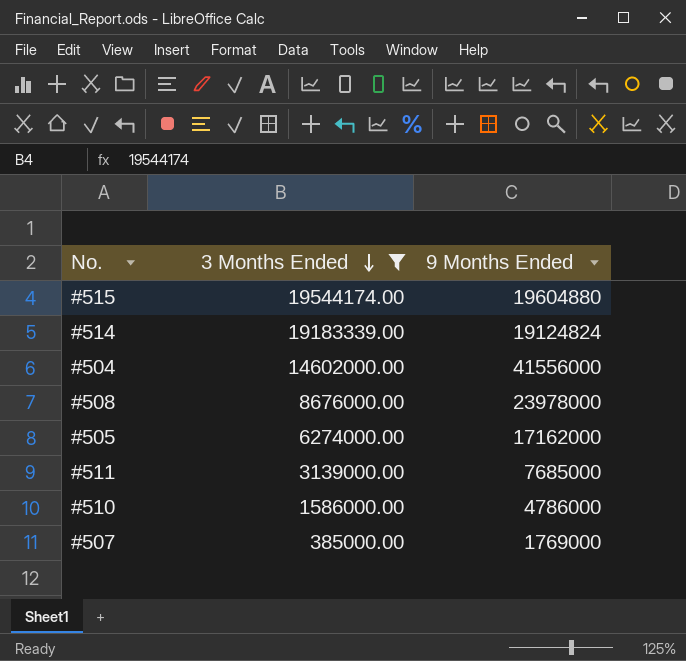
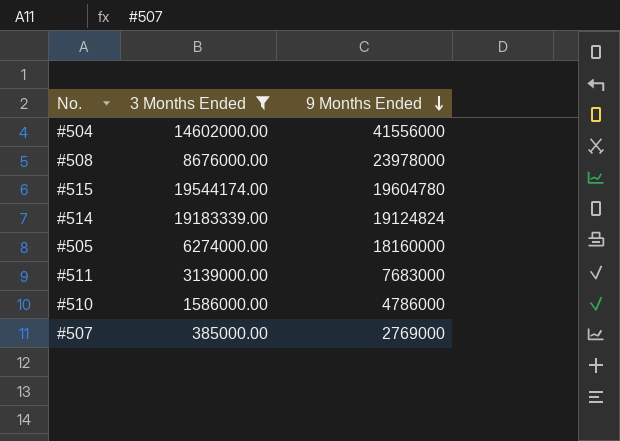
row order: 3 Months Ended descending -> 9 Months Ended descending
#515 | 9 Months Ended: 19604880 -> 19604780
#505 | 9 Months Ended: 17162000 -> 18160000
#511 | 9 Months Ended: 7685000 -> 7683000
#507 | 9 Months Ended: 1769000 -> 2769000

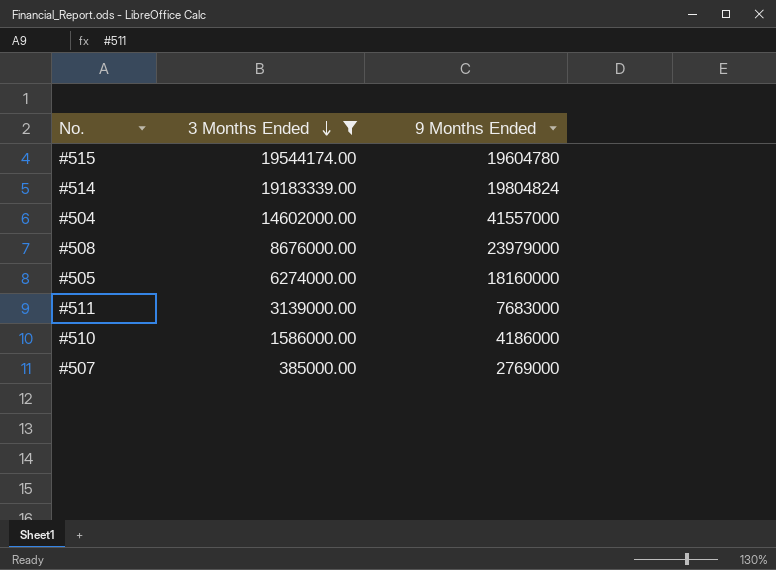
row order: 9 Months Ended descending -> 3 Months Ended descending
#514 | 9 Months Ended: 19124824 -> 19804824
#504 | 9 Months Ended: 41556000 -> 41557000
#508 | 9 Months Ended: 23978000 -> 23979000
#510 | 9 Months Ended: 4786000 -> 4186000

